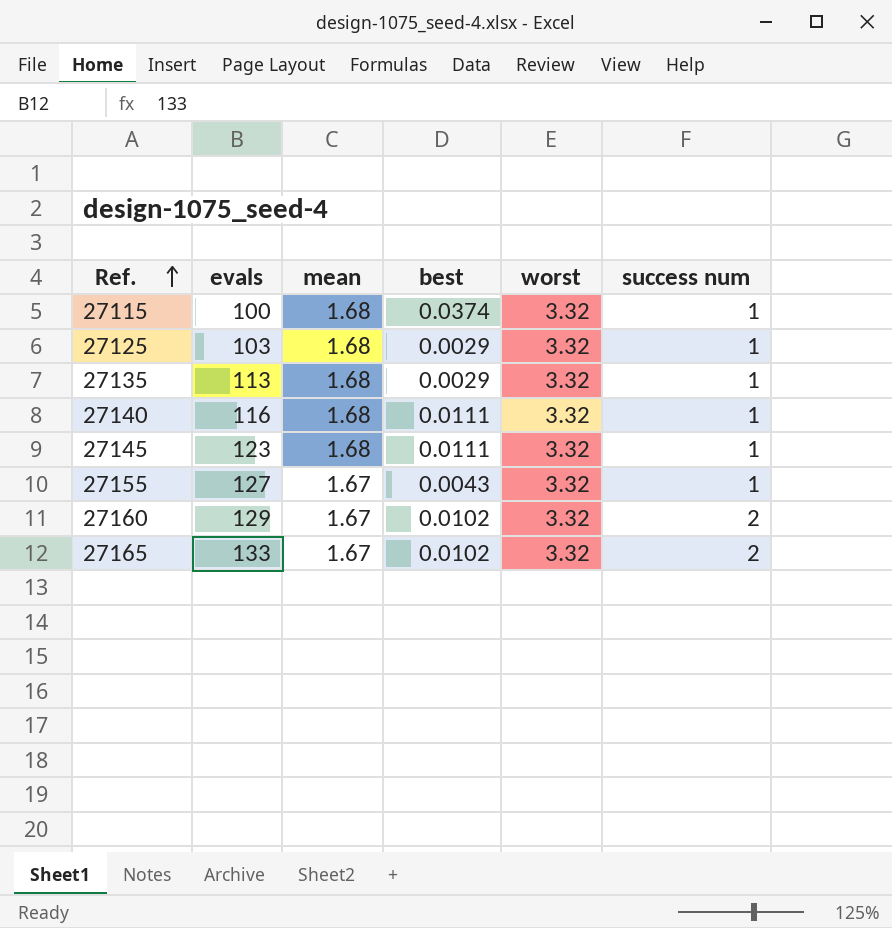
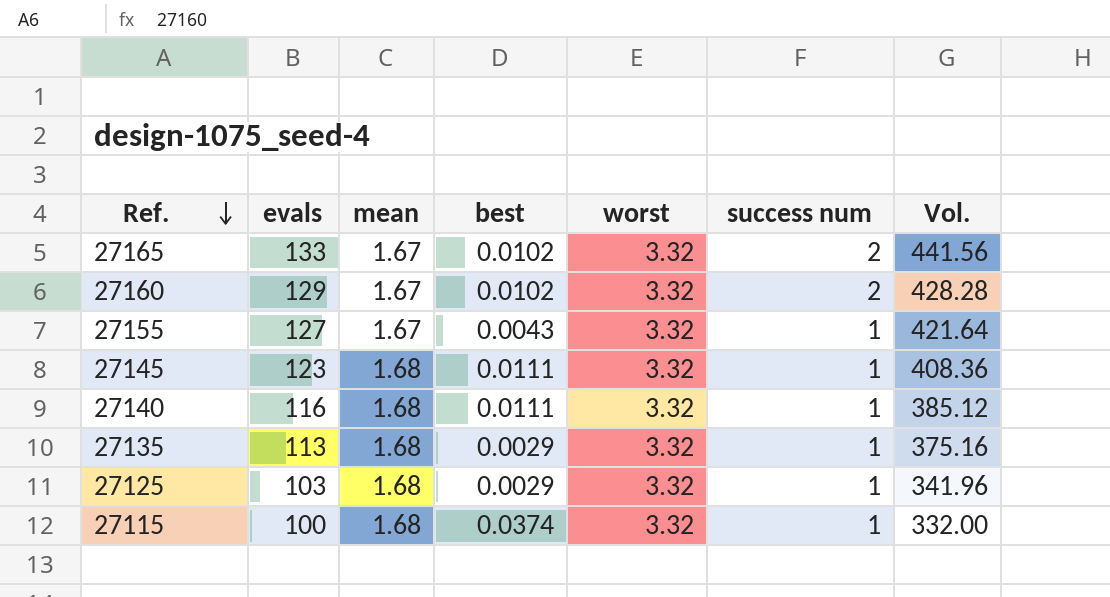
row order: Ref. ascending -> Ref. descending
column Vol. | formula: none -> [evals] * [worst]

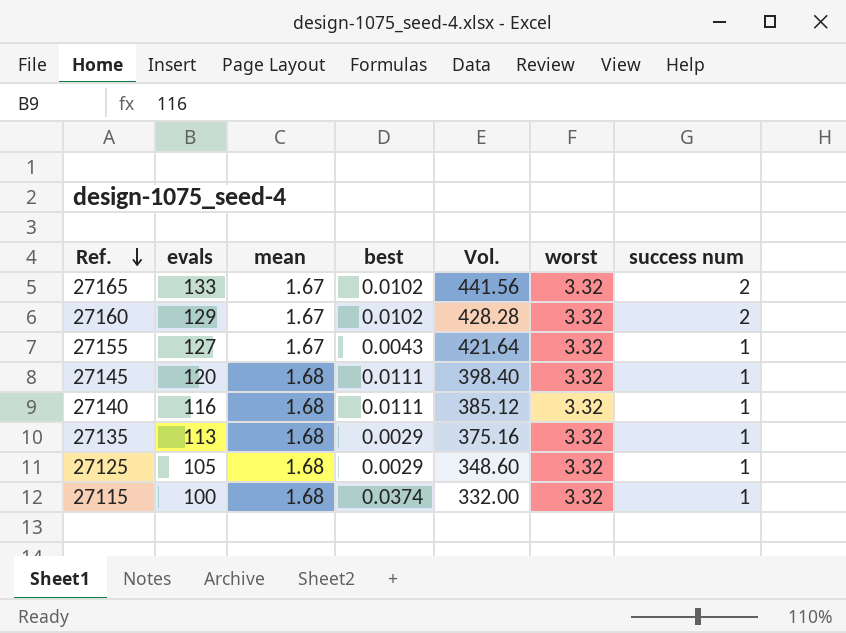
column Vol. | position: 7 -> 5
27145 | evals: 123 -> 120
27145 | Vol.: 408.36 -> 398.40
27125 | evals: 103 -> 105
27125 | Vol.: 341.96 -> 348.60

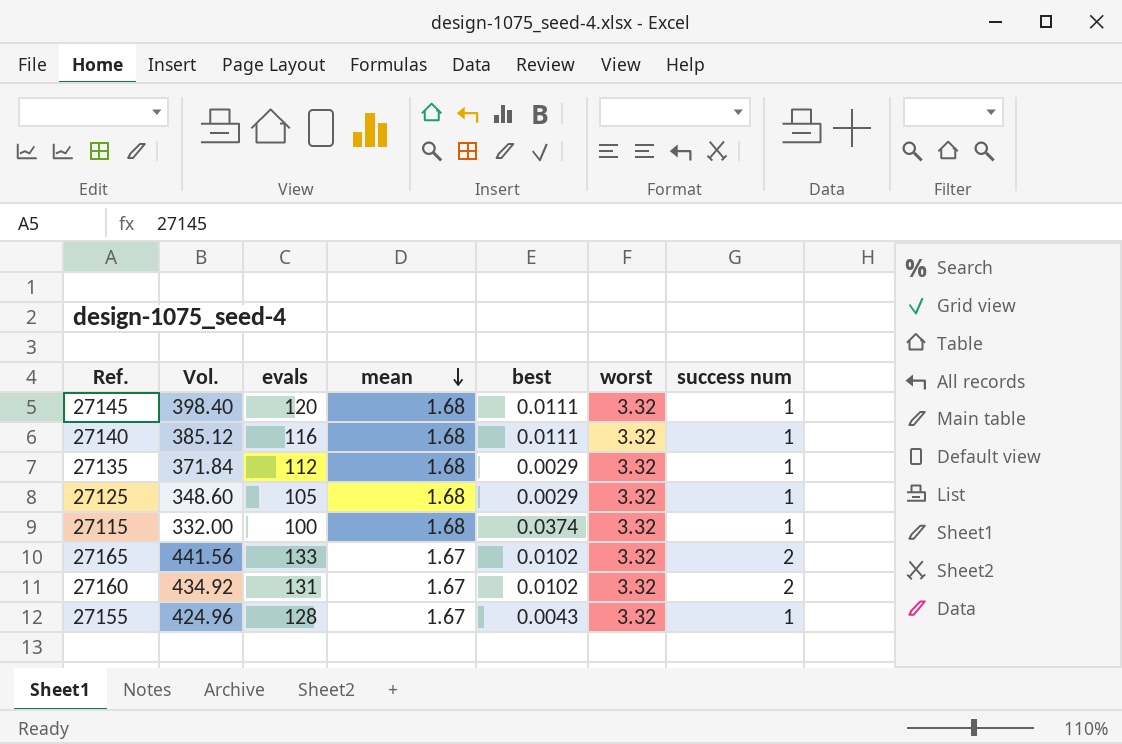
row order: Ref. descending -> mean descending
column Vol. | position: 5 -> 2
27135 | Vol.: 375.16 -> 371.84
27135 | evals: 113 -> 112
27160 | Vol.: 428.28 -> 434.92
27160 | evals: 129 -> 131
27155 | Vol.: 421.64 -> 424.96
27155 | evals: 127 -> 128

